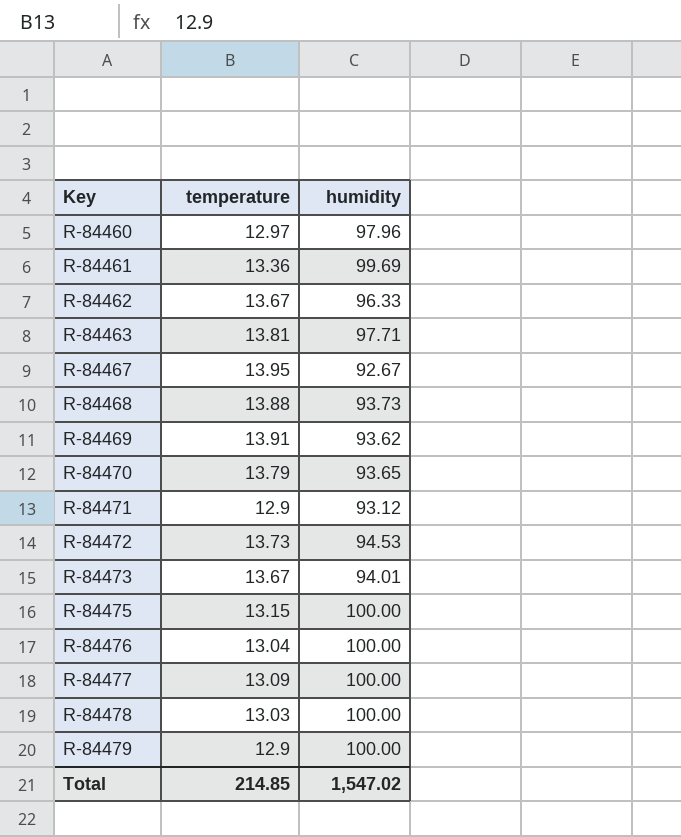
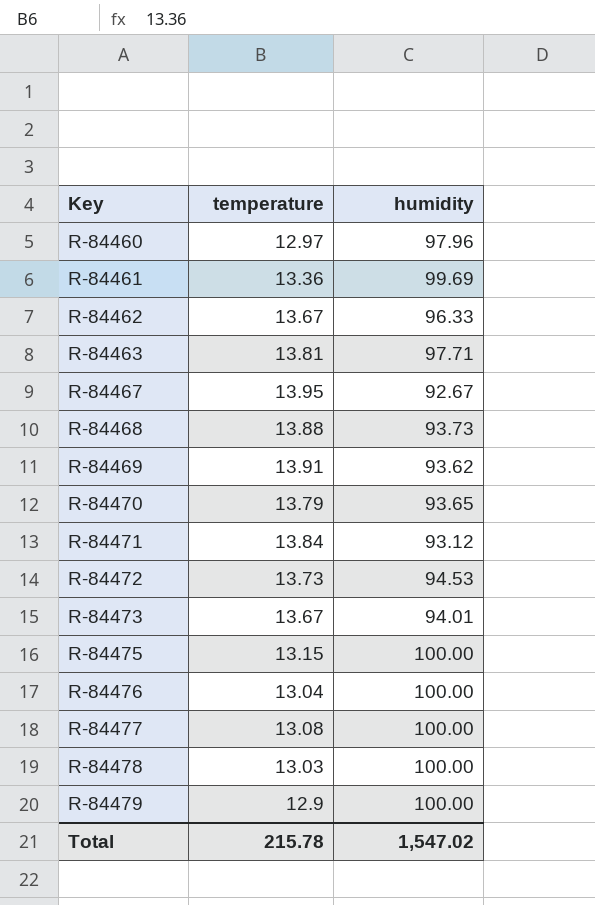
R-84471 | temperature: 12.9 -> 13.84
R-84477 | temperature: 13.09 -> 13.08
Total | temperature: 214.85 -> 215.78

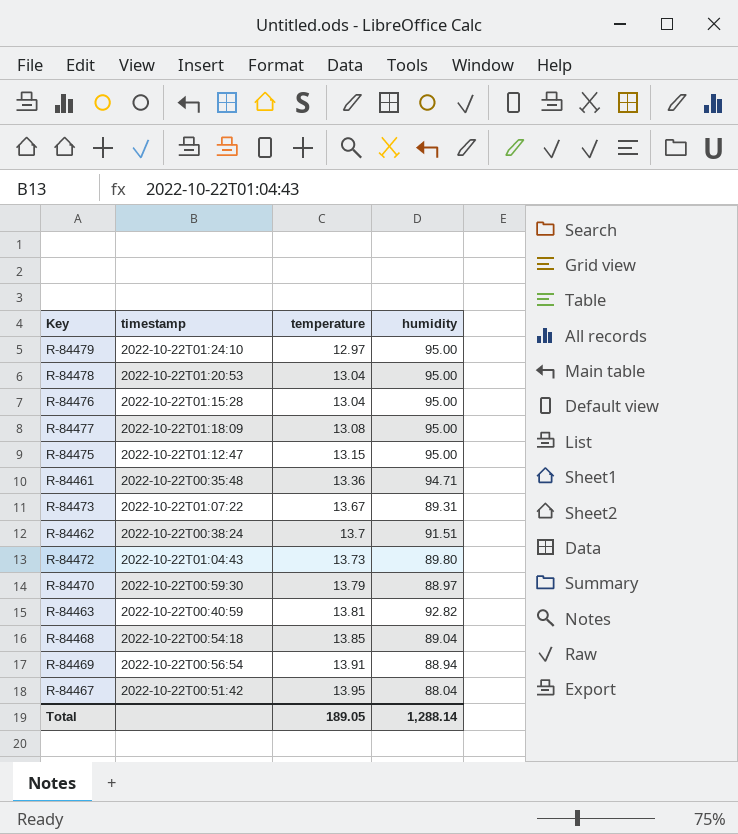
row order: Key ascending -> temperature ascending
column timestamp | position: none -> 2
row R-84460: 12.97 | 97.96 -> none
row R-84471: 13.84 | 93.12 -> none
R-84479 | temperature: 12.9 -> 12.97
R-84479 | humidity: 100.00 -> 95.00
R-84478 | temperature: 13.03 -> 13.04
R-84478 | humidity: 100.00 -> 95.00
R-84476 | humidity: 100.00 -> 95.00
R-84477 | humidity: 100.00 -> 95.00
R-84475 | humidity: 100.00 -> 95.00
R-84461 | humidity: 99.69 -> 94.71
R-84473 | humidity: 94.01 -> 89.31
R-84462 | temperature: 13.67 -> 13.7
R-84462 | humidity: 96.33 -> 91.51
R-84472 | humidity: 94.53 -> 89.80
R-84470 | humidity: 93.65 -> 88.97
R-84463 | humidity: 97.71 -> 92.82
R-84468 | temperature: 13.88 -> 13.85
R-84468 | humidity: 93.73 -> 89.04
R-84469 | humidity: 93.62 -> 88.94
R-84467 | humidity: 92.67 -> 88.04
Total | temperature: 215.78 -> 189.05
Total | humidity: 1,547.02 -> 1,288.14

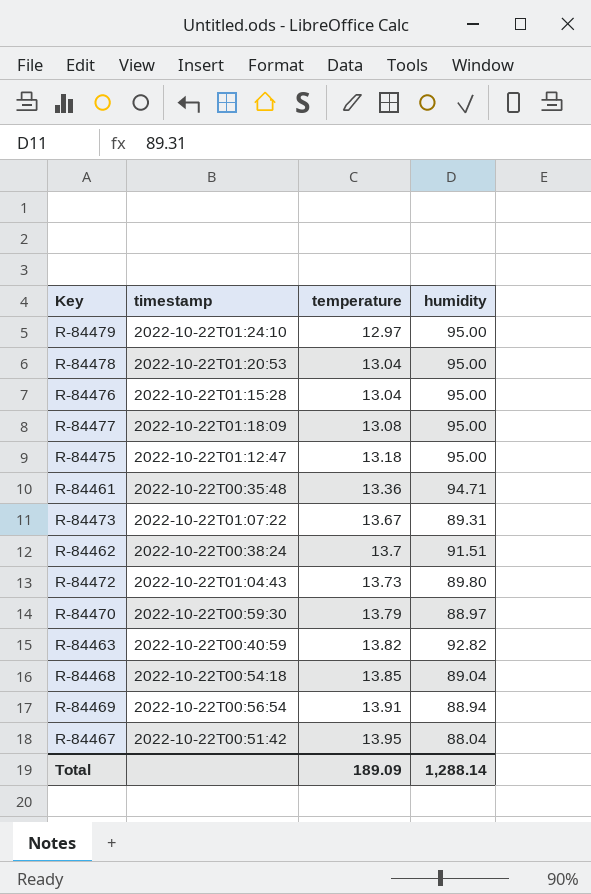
R-84475 | temperature: 13.15 -> 13.18
R-84463 | temperature: 13.81 -> 13.82
Total | temperature: 189.05 -> 189.09

